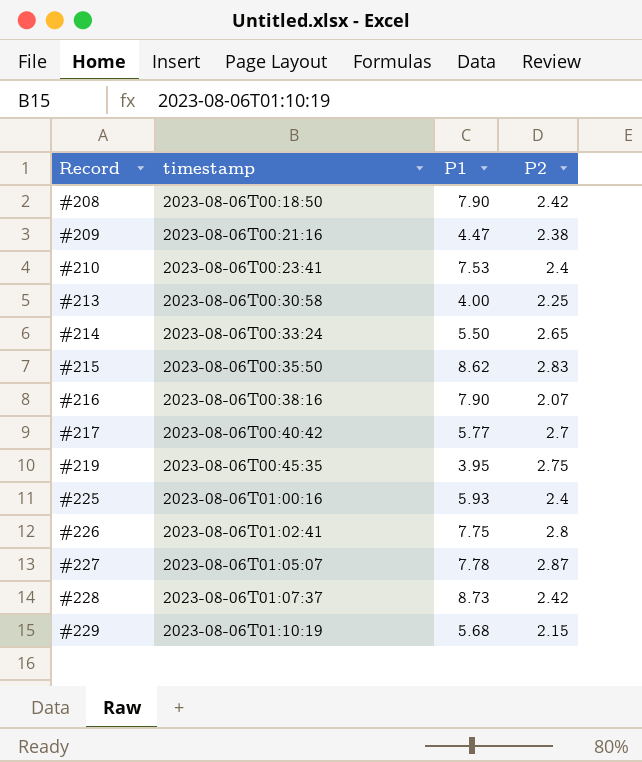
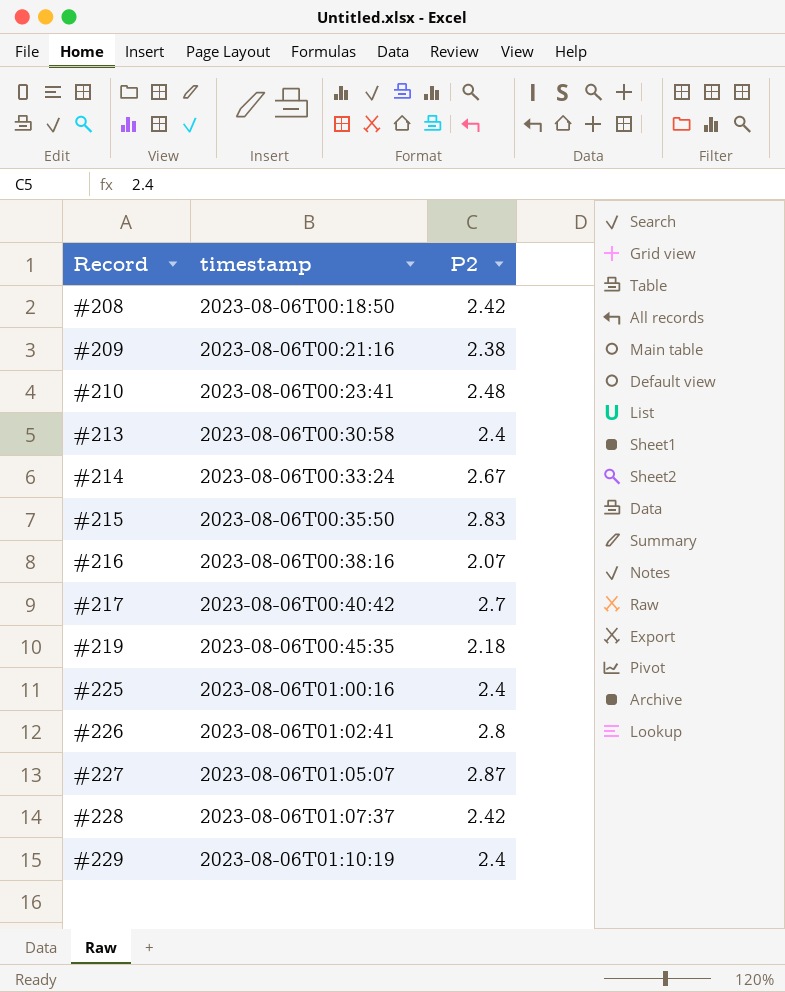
column P1 | position: 3 -> none
#210 | P2: 2.4 -> 2.48
#213 | P2: 2.25 -> 2.4
#214 | P2: 2.65 -> 2.67
#219 | P2: 2.75 -> 2.18
#229 | P2: 2.15 -> 2.4

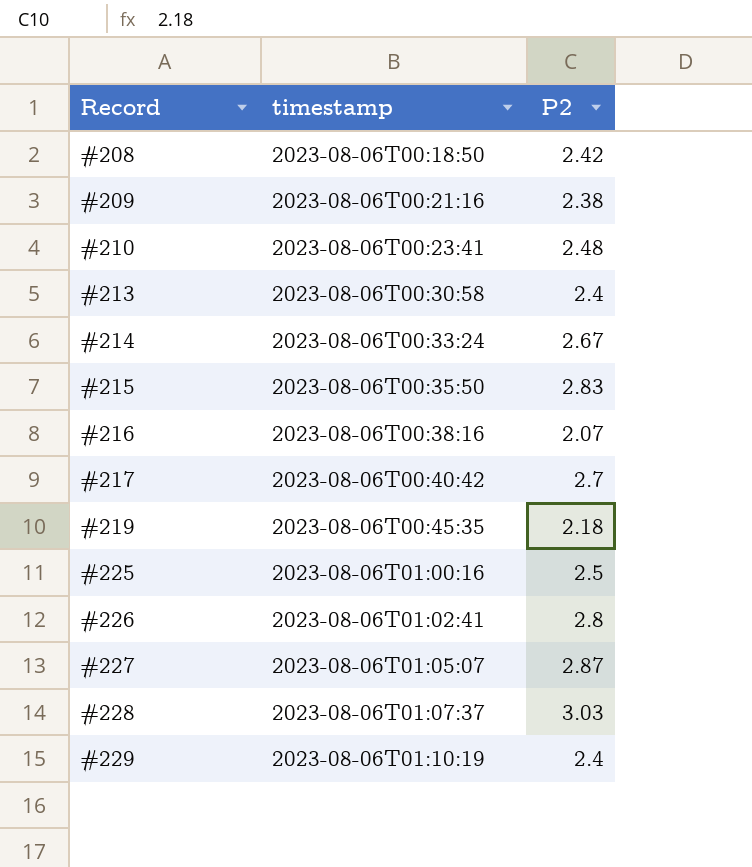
#225 | P2: 2.4 -> 2.5
#228 | P2: 2.42 -> 3.03

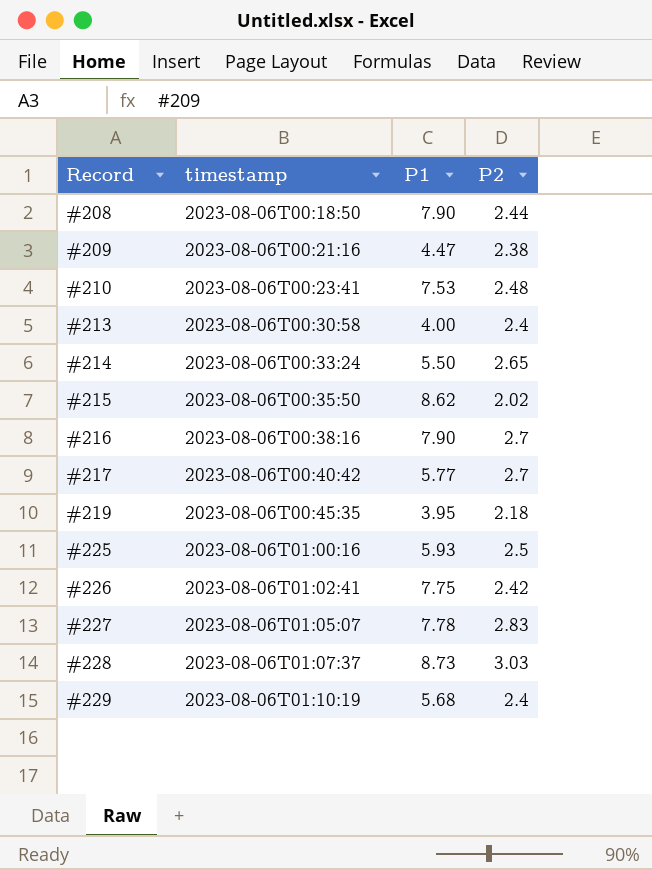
column P1 | position: none -> 3
#208 | P2: 2.42 -> 2.44
#214 | P2: 2.67 -> 2.65
#215 | P2: 2.83 -> 2.02
#216 | P2: 2.07 -> 2.7
#226 | P2: 2.8 -> 2.42
#227 | P2: 2.87 -> 2.83

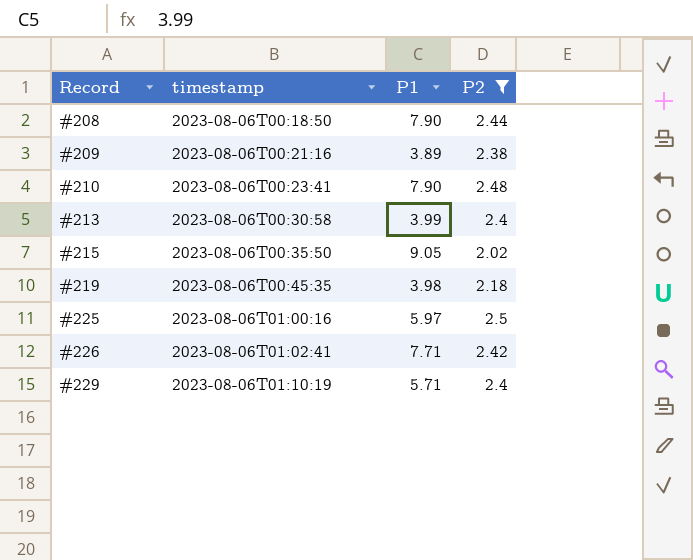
filter: none -> P2 <= 2.5
#209 | P1: 4.47 -> 3.89
#210 | P1: 7.53 -> 7.90
#213 | P1: 4.00 -> 3.99
#215 | P1: 8.62 -> 9.05
#219 | P1: 3.95 -> 3.98
#225 | P1: 5.93 -> 5.97
#226 | P1: 7.75 -> 7.71
#229 | P1: 5.68 -> 5.71

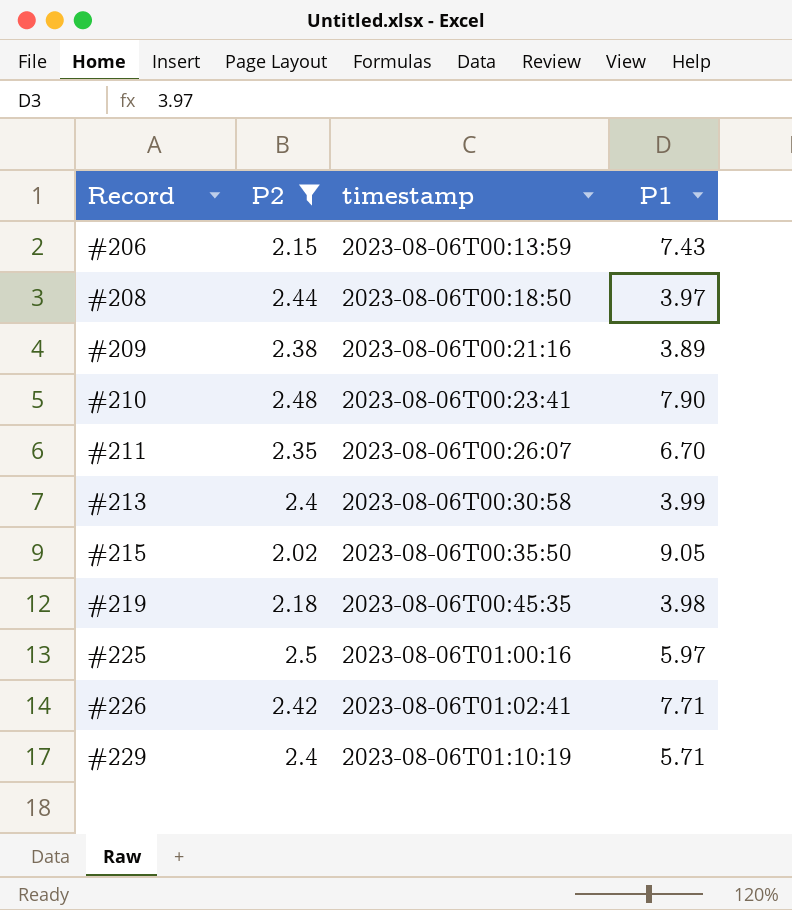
column P2 | position: 4 -> 2
row #206: none -> 2.15 | 2023-08-06T00:13:59 | 7.43
#208 | P1: 7.90 -> 3.97
row #211: none -> 2.35 | 2023-08-06T00:26:07 | 6.70

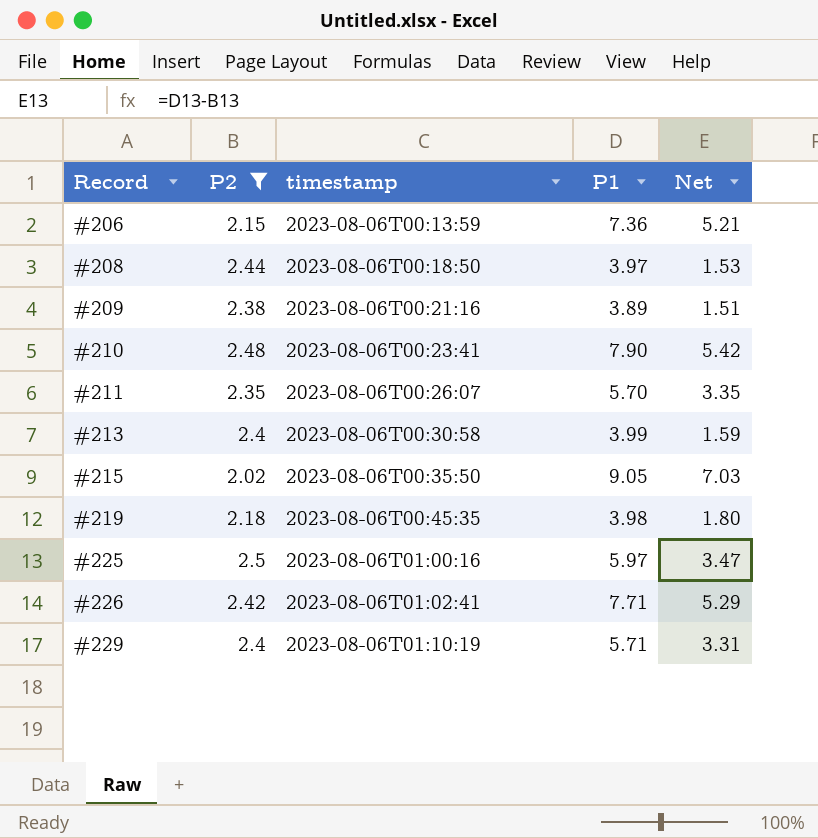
column Net | formula: none -> [P1] - [P2]
#206 | P1: 7.43 -> 7.36
#211 | P1: 6.70 -> 5.70

